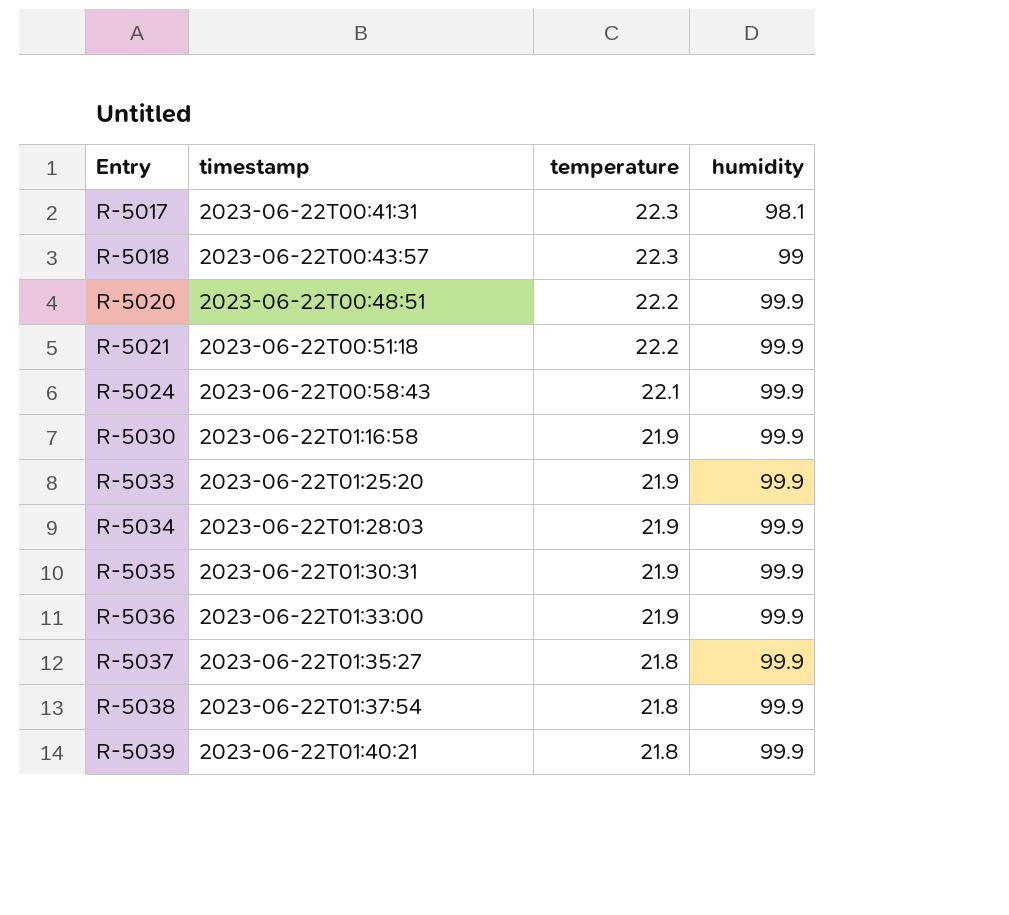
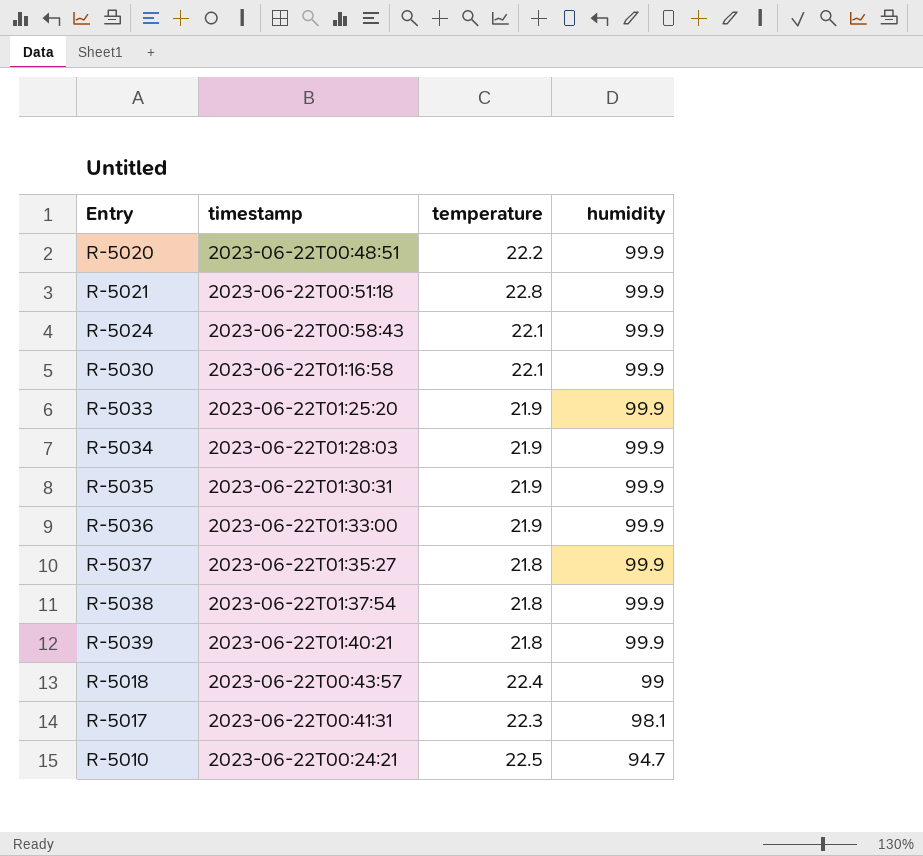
row order: Entry ascending -> humidity descending
R-5021 | temperature: 22.2 -> 22.8
R-5030 | temperature: 21.9 -> 22.1
R-5018 | temperature: 22.3 -> 22.4
row R-5010: none -> 2023-06-22T00:24:21 | 22.5 | 94.7

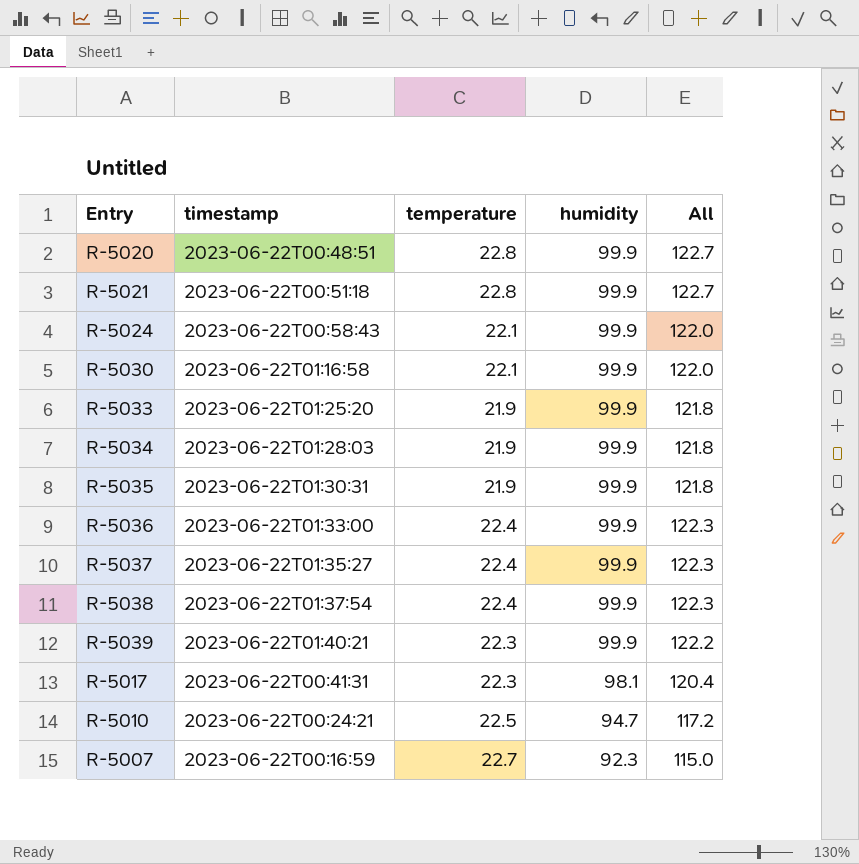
column All | formula: none -> [temperature] + [humidity]
row R-5018: 2023-06-22T00:43:57 | 22.4 | 99 -> none
R-5020 | temperature: 22.2 -> 22.8
R-5036 | temperature: 21.9 -> 22.4
R-5037 | temperature: 21.8 -> 22.4
R-5038 | temperature: 21.8 -> 22.4
R-5039 | temperature: 21.8 -> 22.3
row R-5007: none -> 2023-06-22T00:16:59 | 22.7 | 92.3 | 115.0

